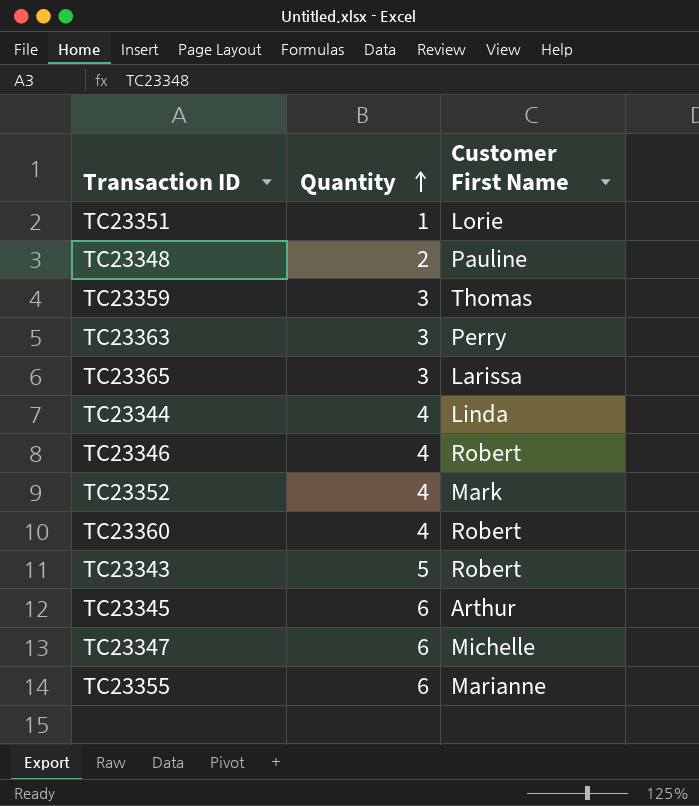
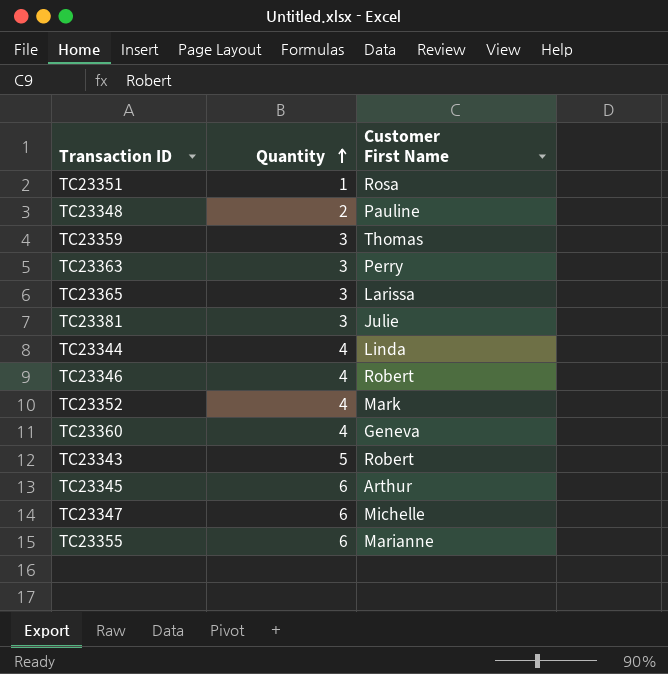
TC23351 | Customer First Name: Lorie -> Rosa
row TC23381: none -> 3 | Julie
TC23360 | Customer First Name: Robert -> Geneva

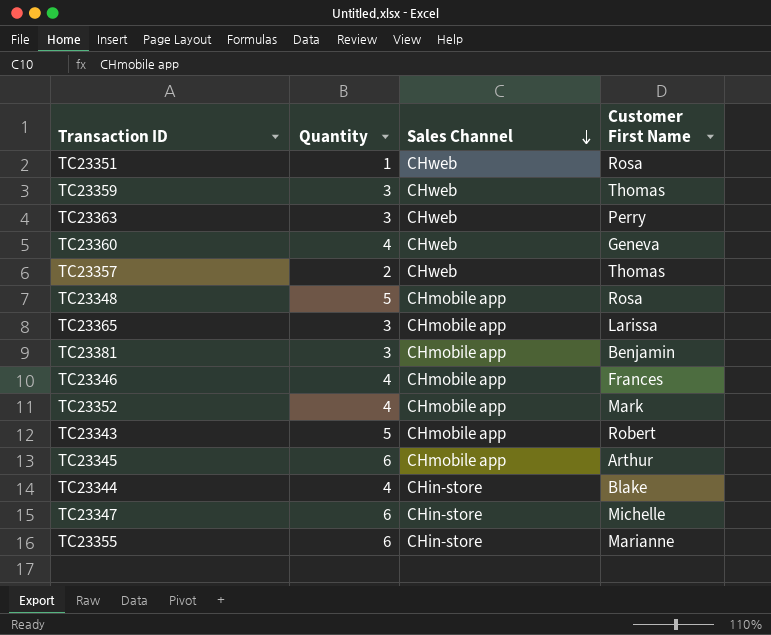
row order: Quantity ascending -> Sales Channel descending
column Sales Channel | position: none -> 3
row TC23357: none -> 2 | CHweb | Thomas
TC23348 | Quantity: 2 -> 5
TC23348 | Customer First Name: Pauline -> Rosa
TC23381 | Customer First Name: Julie -> Benjamin
TC23346 | Customer First Name: Robert -> Frances
TC23344 | Customer First Name: Linda -> Blake

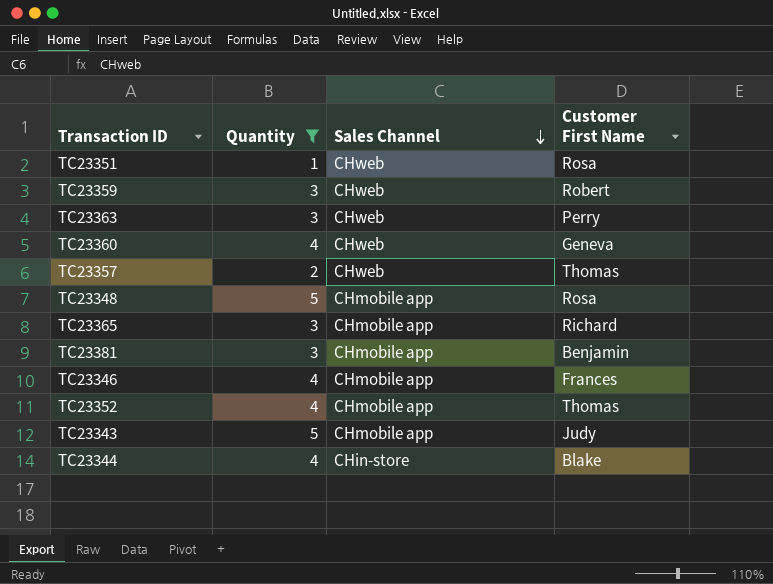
filter: none -> Quantity != 6
TC23359 | Customer First Name: Thomas -> Robert
TC23365 | Customer First Name: Larissa -> Richard
TC23352 | Customer First Name: Mark -> Thomas
TC23343 | Customer First Name: Robert -> Judy

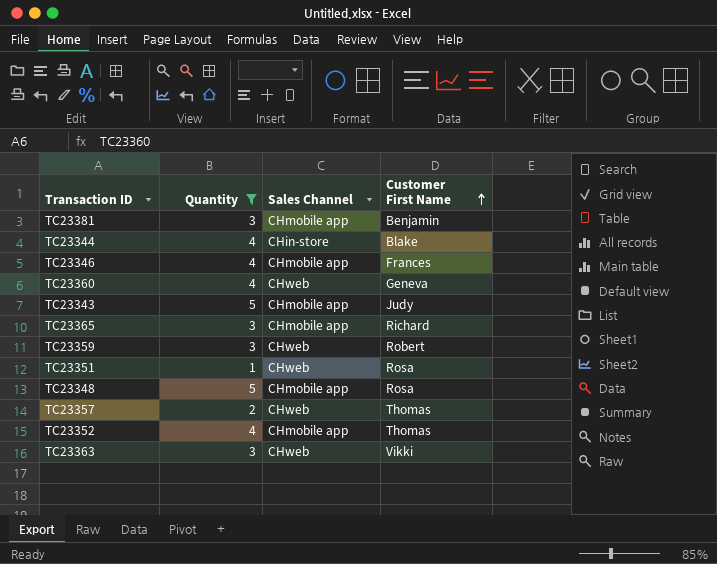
row order: Sales Channel descending -> Customer First Name ascending
TC23363 | Customer First Name: Perry -> Vikki

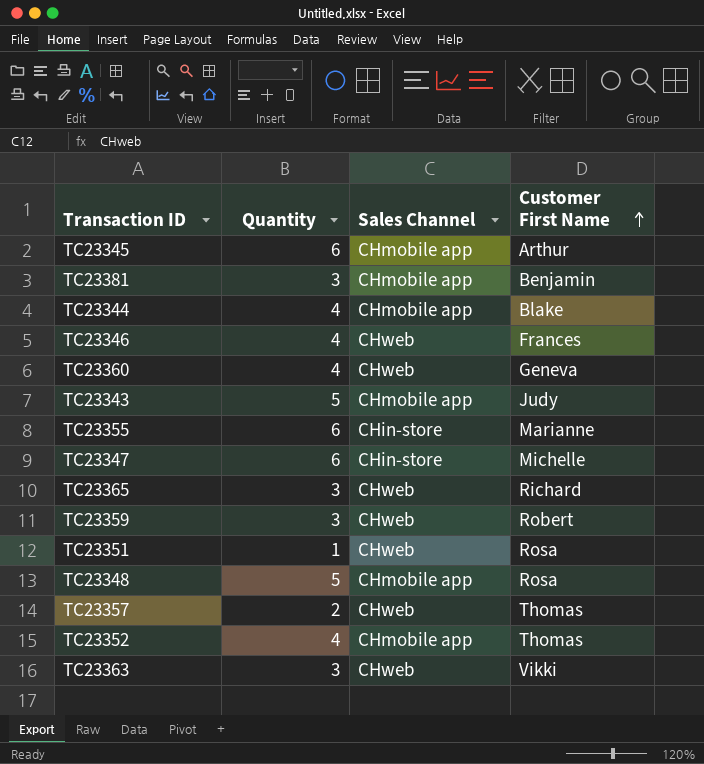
filter: Quantity != 6 -> none
TC23344 | Sales Channel: CHin-store -> CHmobile app
TC23346 | Sales Channel: CHmobile app -> CHweb
TC23365 | Sales Channel: CHmobile app -> CHweb

